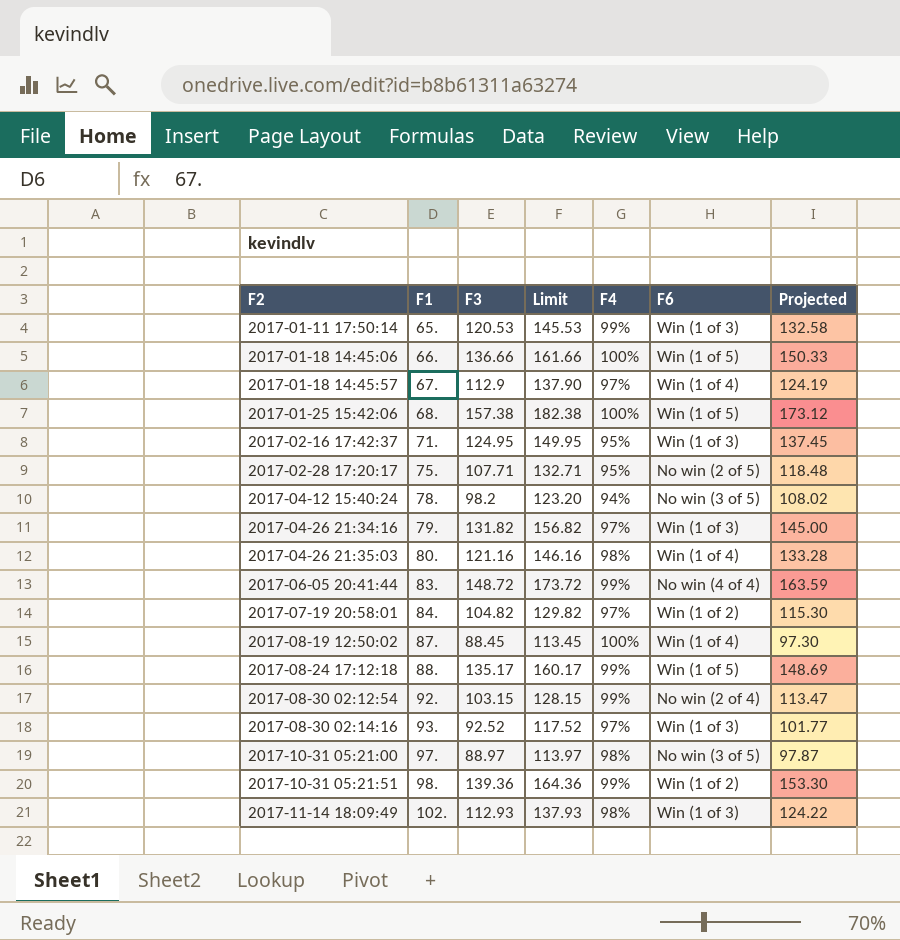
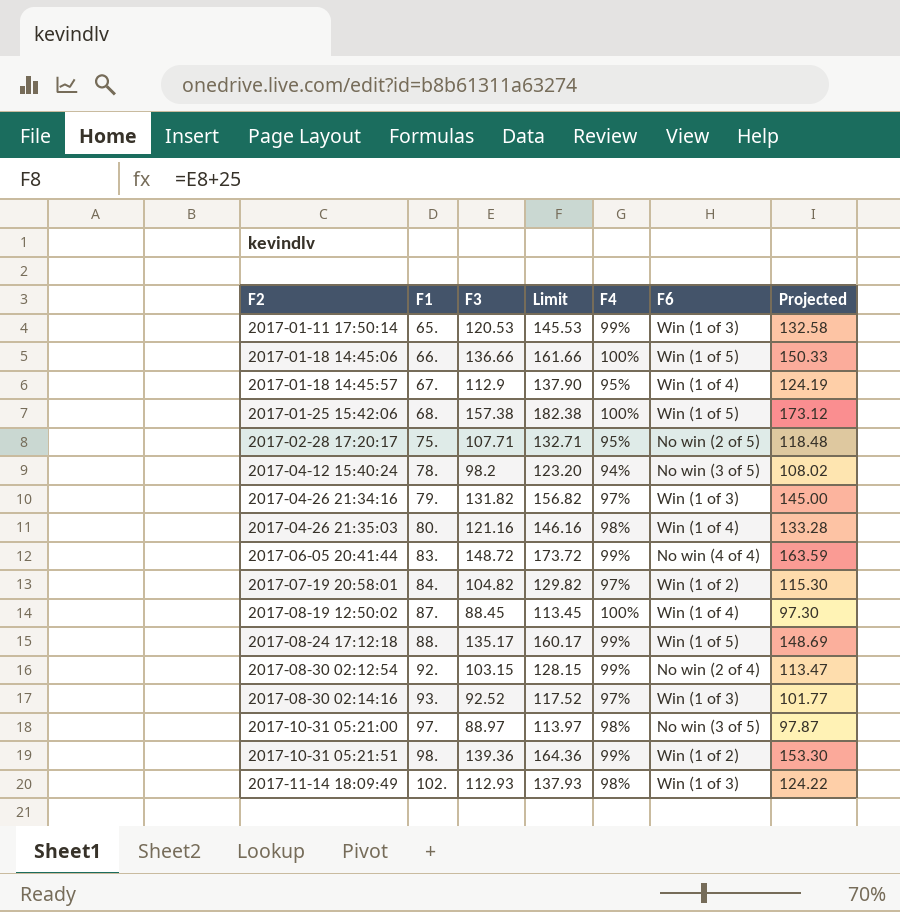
row 2017-02-16 17:42:37: 71. | 124.95 | 149.95 | 95% | Win (1 of 3) | 137.45 -> none
2017-01-18 14:45:57 | F4: 97% -> 95%

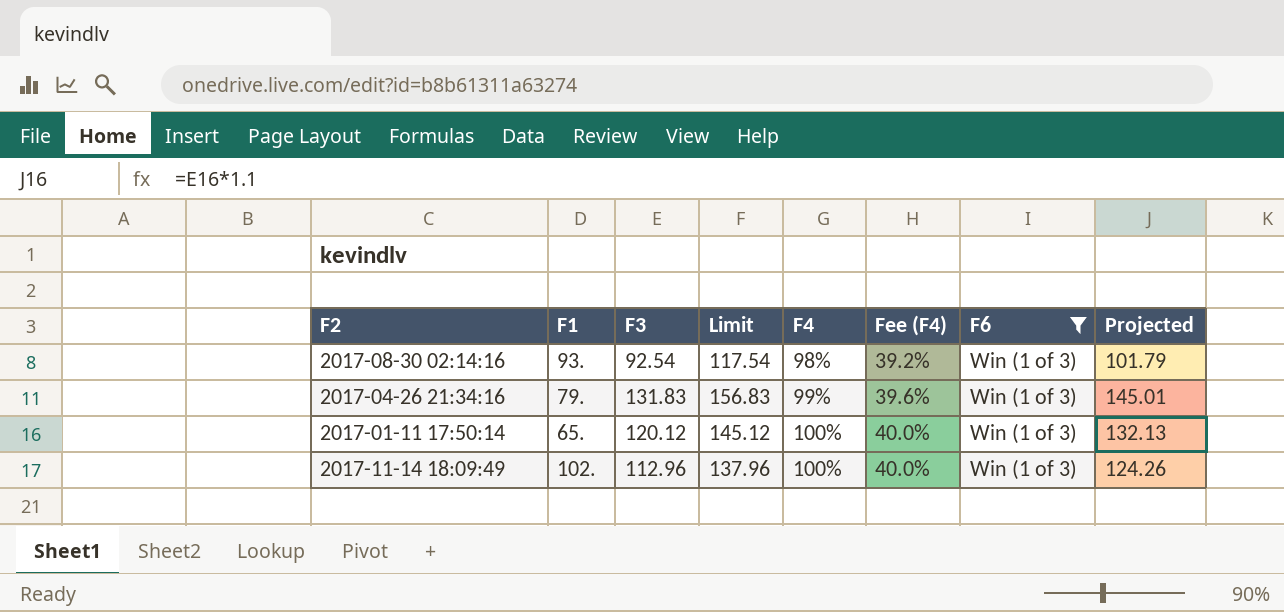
filter: none -> F6 = Win (1 of 3)
row order: F2 ascending -> F4 ascending
column Fee (F4) | formula: none -> [F4] * 0.4
2017-08-30 02:14:16 | F3: 92.52 -> 92.54
2017-08-30 02:14:16 | Limit: 117.52 -> 117.54
2017-08-30 02:14:16 | F4: 97% -> 98%
2017-08-30 02:14:16 | Projected: 101.77 -> 101.79
2017-04-26 21:34:16 | F3: 131.82 -> 131.83
2017-04-26 21:34:16 | Limit: 156.82 -> 156.83
2017-04-26 21:34:16 | F4: 97% -> 99%
2017-04-26 21:34:16 | Projected: 145.00 -> 145.01
2017-01-11 17:50:14 | F3: 120.53 -> 120.12
2017-01-11 17:50:14 | Limit: 145.53 -> 145.12
2017-01-11 17:50:14 | F4: 99% -> 100%
2017-01-11 17:50:14 | Projected: 132.58 -> 132.13
2017-11-14 18:09:49 | F3: 112.93 -> 112.96
2017-11-14 18:09:49 | Limit: 137.93 -> 137.96
2017-11-14 18:09:49 | F4: 98% -> 100%
2017-11-14 18:09:49 | Projected: 124.22 -> 124.26

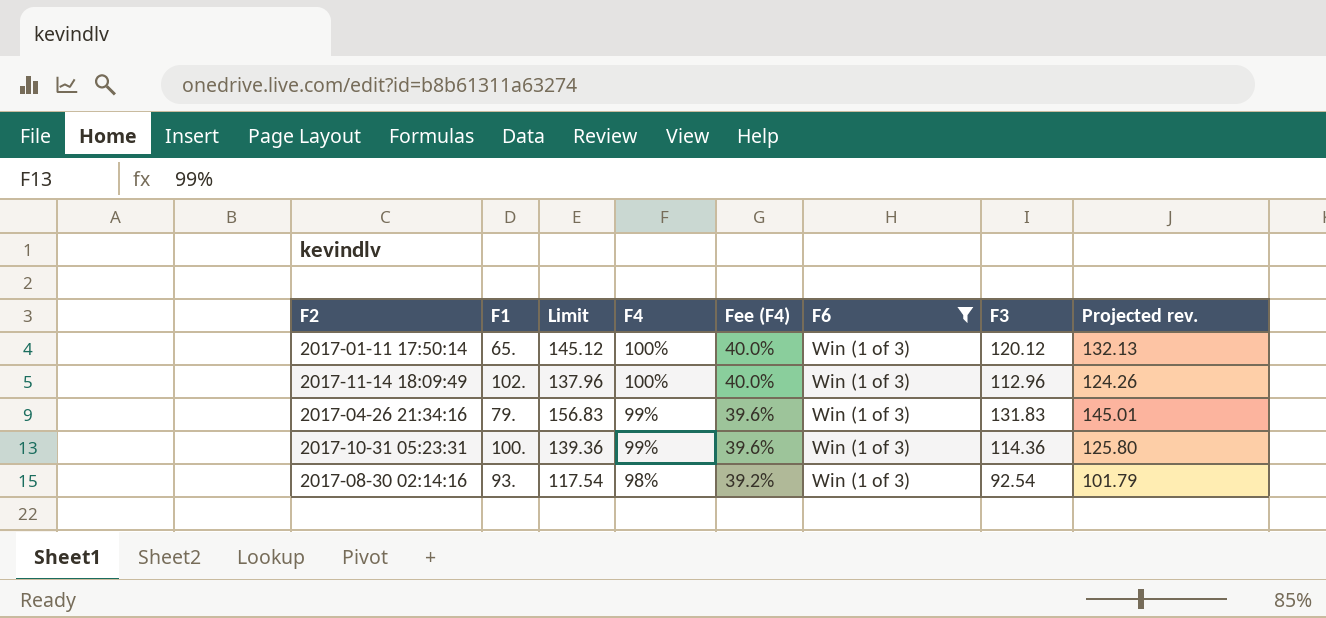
row order: F4 ascending -> F4 descending
column F3 | position: 3 -> 7
column name: Projected -> Projected rev.
row 2017-10-31 05:23:31: none -> 100. | 139.36 | 99% | 39.6% | Win (1 of 3) | 114.36 | 125.80

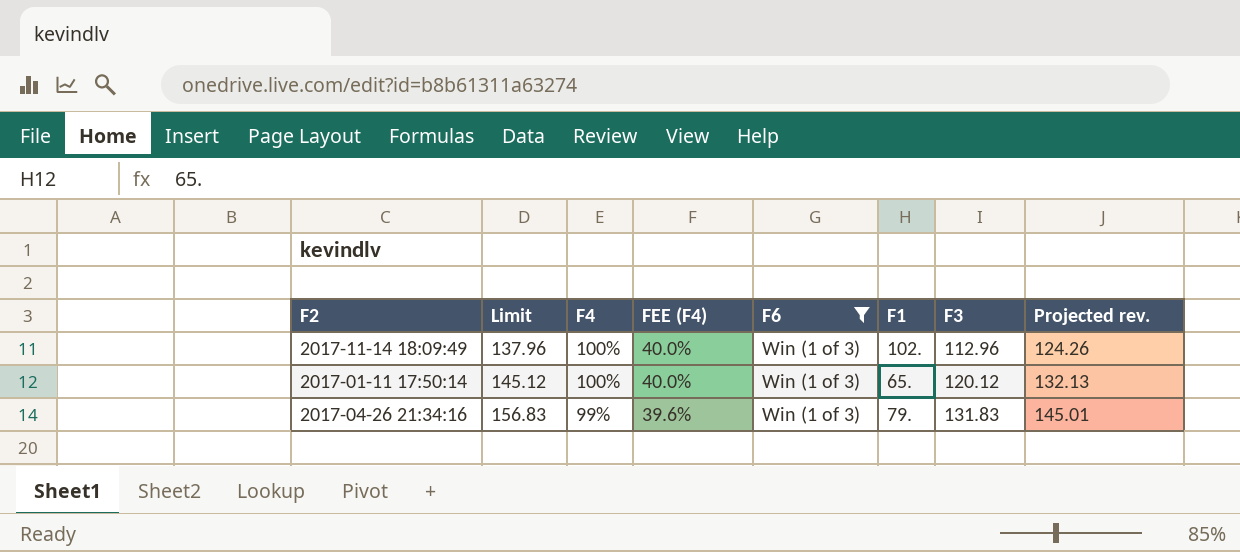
row order: F4 descending -> Limit ascending
column name: Fee (F4) -> FEE (F4)
column F1 | position: 2 -> 6
row 2017-10-31 05:23:31: 100. | 139.36 | 99% | 39.6% | Win (1 of 3) | 114.36 | 125.80 -> none
row 2017-08-30 02:14:16: 93. | 117.54 | 98% | 39.2% | Win (1 of 3) | 92.54 | 101.79 -> none

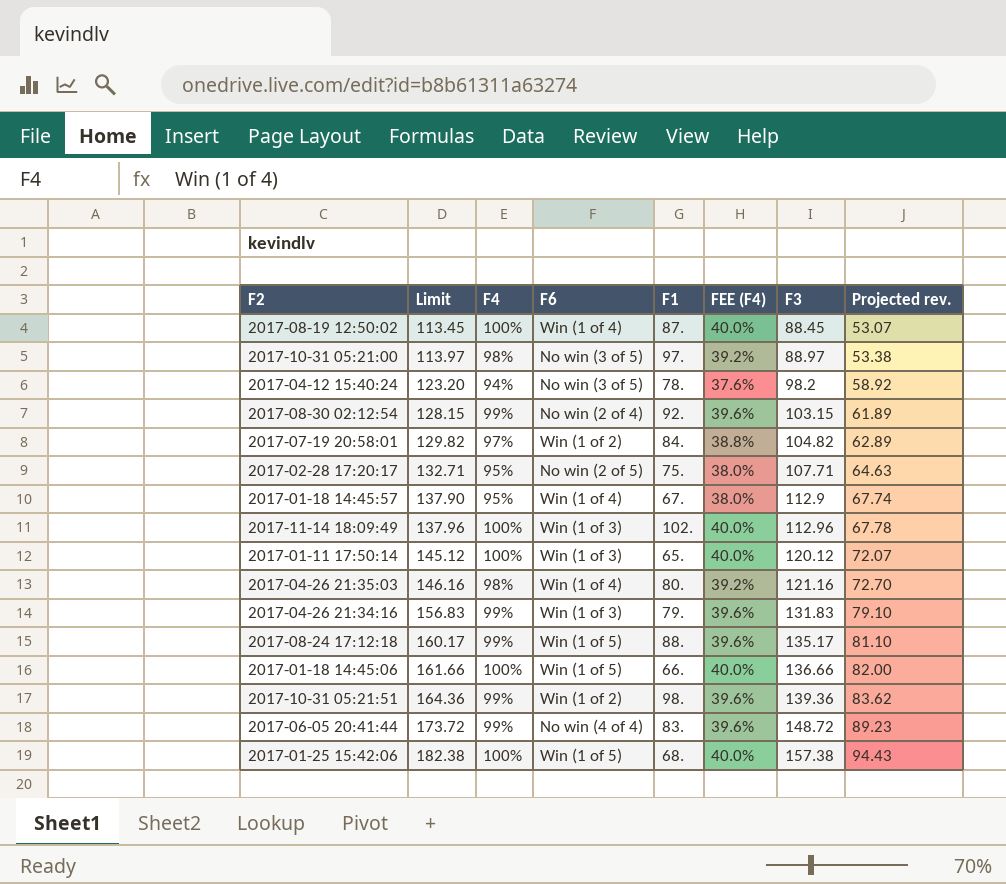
filter: F6 = Win (1 of 3) -> none
column FEE (F4) | position: 4 -> 6
column Projected rev. | formula: [F3] * 1.1 -> [F3] * 0.6

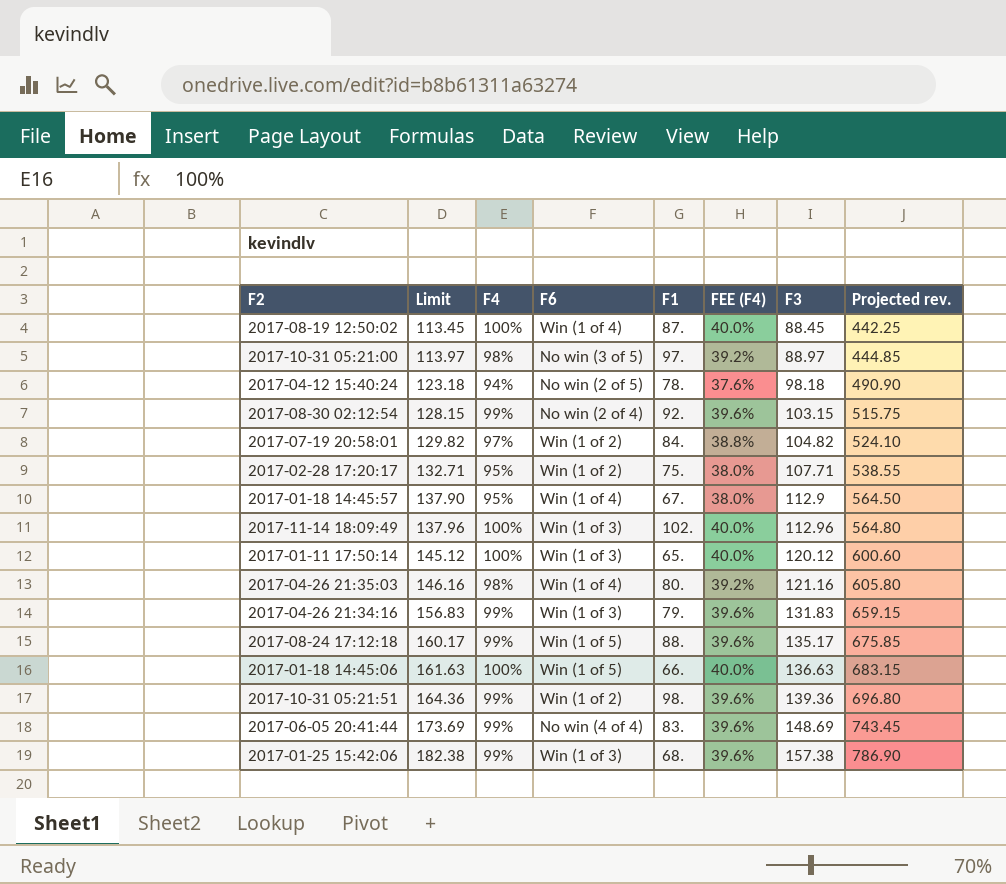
column Projected rev. | formula: [F3] * 0.6 -> [F3] * 5
2017-04-12 15:40:24 | Limit: 123.20 -> 123.18
2017-04-12 15:40:24 | F6: No win (3 of 5) -> No win (2 of 5)
2017-04-12 15:40:24 | F3: 98.2 -> 98.18
2017-02-28 17:20:17 | F6: No win (2 of 5) -> Win (1 of 2)
2017-01-18 14:45:06 | Limit: 161.66 -> 161.63
2017-01-18 14:45:06 | F3: 136.66 -> 136.63
2017-06-05 20:41:44 | Limit: 173.72 -> 173.69
2017-06-05 20:41:44 | F3: 148.72 -> 148.69
2017-01-25 15:42:06 | F4: 100% -> 99%
2017-01-25 15:42:06 | F6: Win (1 of 5) -> Win (1 of 3)
2017-01-25 15:42:06 | FEE (F4): 40.0% -> 39.6%

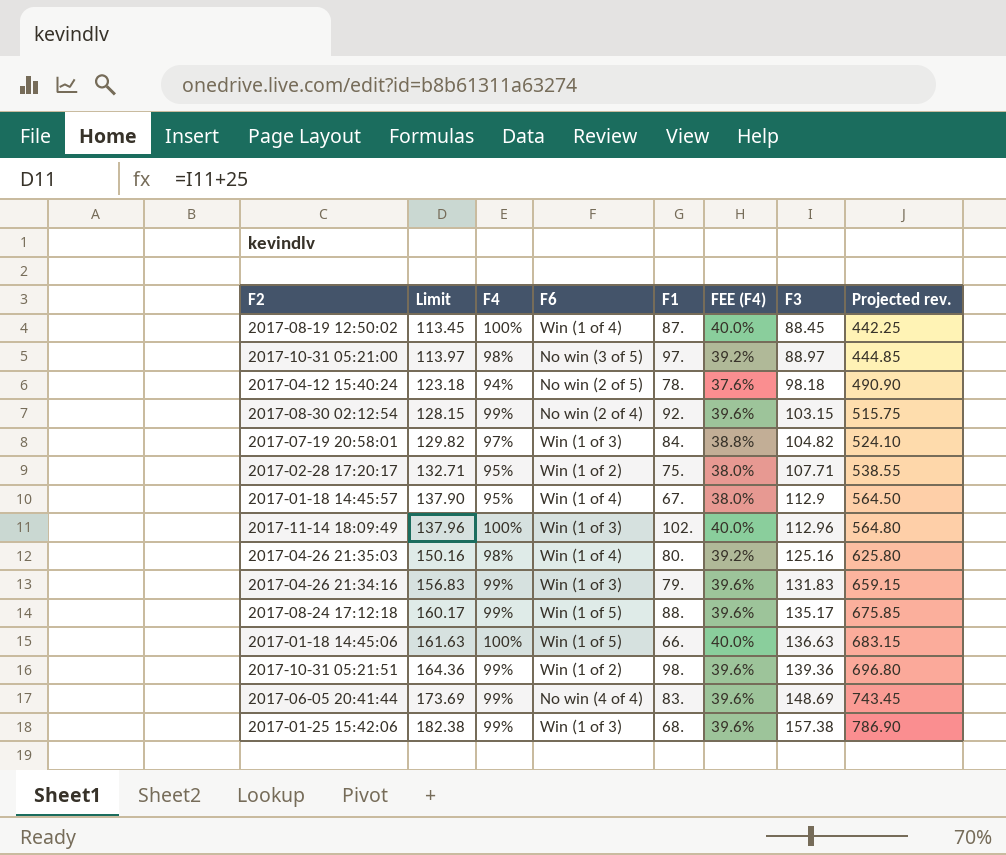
row 2017-01-11 17:50:14: 145.12 | 100% | Win (1 of 3) | 65. | 40.0% | 120.12 | 600.60 -> none
2017-07-19 20:58:01 | F6: Win (1 of 2) -> Win (1 of 3)
2017-04-26 21:35:03 | Limit: 146.16 -> 150.16
2017-04-26 21:35:03 | F3: 121.16 -> 125.16
2017-04-26 21:35:03 | Projected rev.: 605.80 -> 625.80

